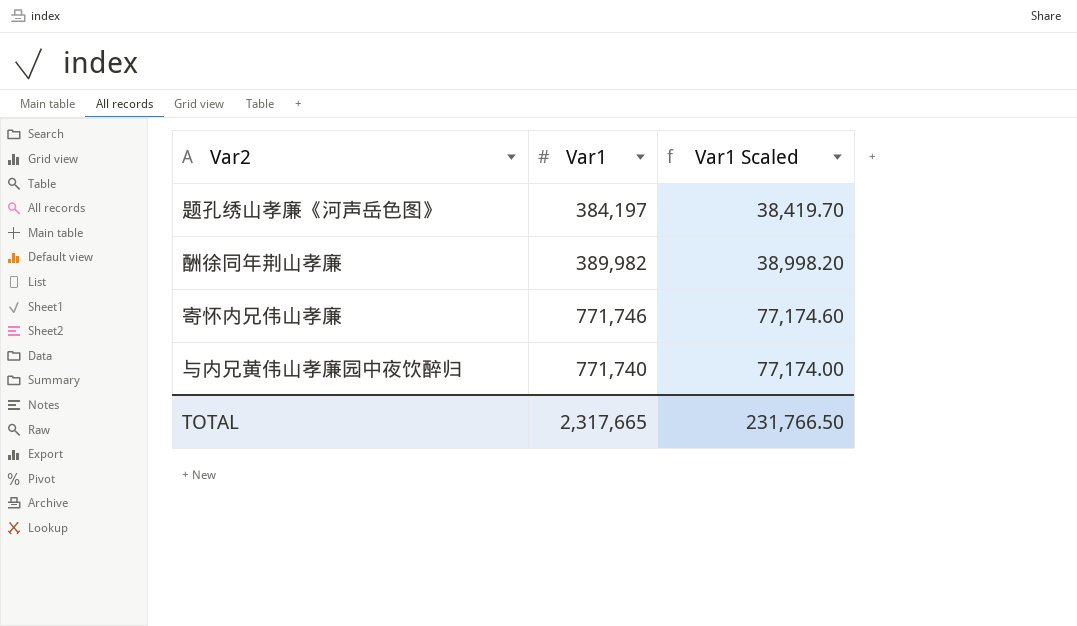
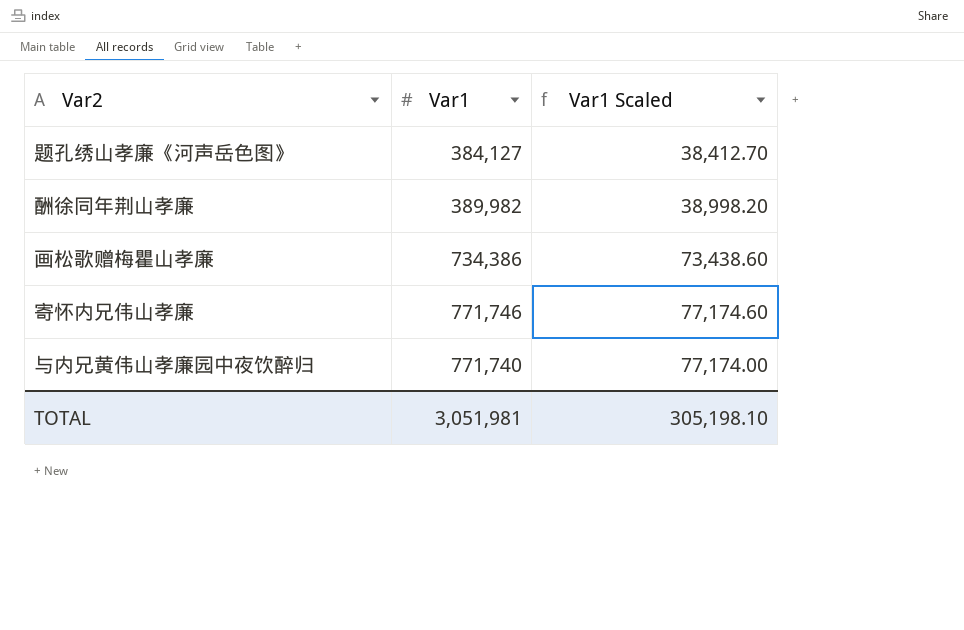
题孔绣山孝廉《河声岳色图》 | Var1: 384,197 -> 384,127
题孔绣山孝廉《河声岳色图》 | Var1 Scaled: 38,419.70 -> 38,412.70
row 画松歌赠梅瞿山孝廉: none -> 734,386 | 73,438.60
TOTAL | Var1: 2,317,665 -> 3,051,981
TOTAL | Var1 Scaled: 231,766.50 -> 305,198.10

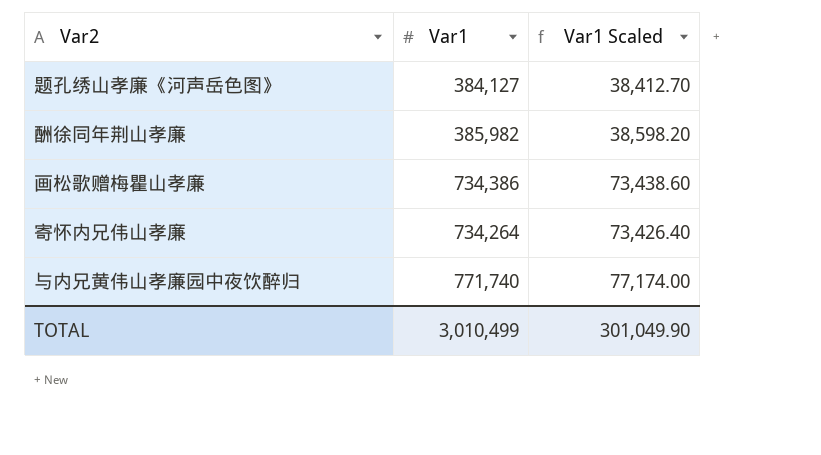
酬徐同年荆山孝廉 | Var1: 389,982 -> 385,982
酬徐同年荆山孝廉 | Var1 Scaled: 38,998.20 -> 38,598.20
寄怀内兄伟山孝廉 | Var1: 771,746 -> 734,264
寄怀内兄伟山孝廉 | Var1 Scaled: 77,174.60 -> 73,426.40
TOTAL | Var1: 3,051,981 -> 3,010,499
TOTAL | Var1 Scaled: 305,198.10 -> 301,049.90

